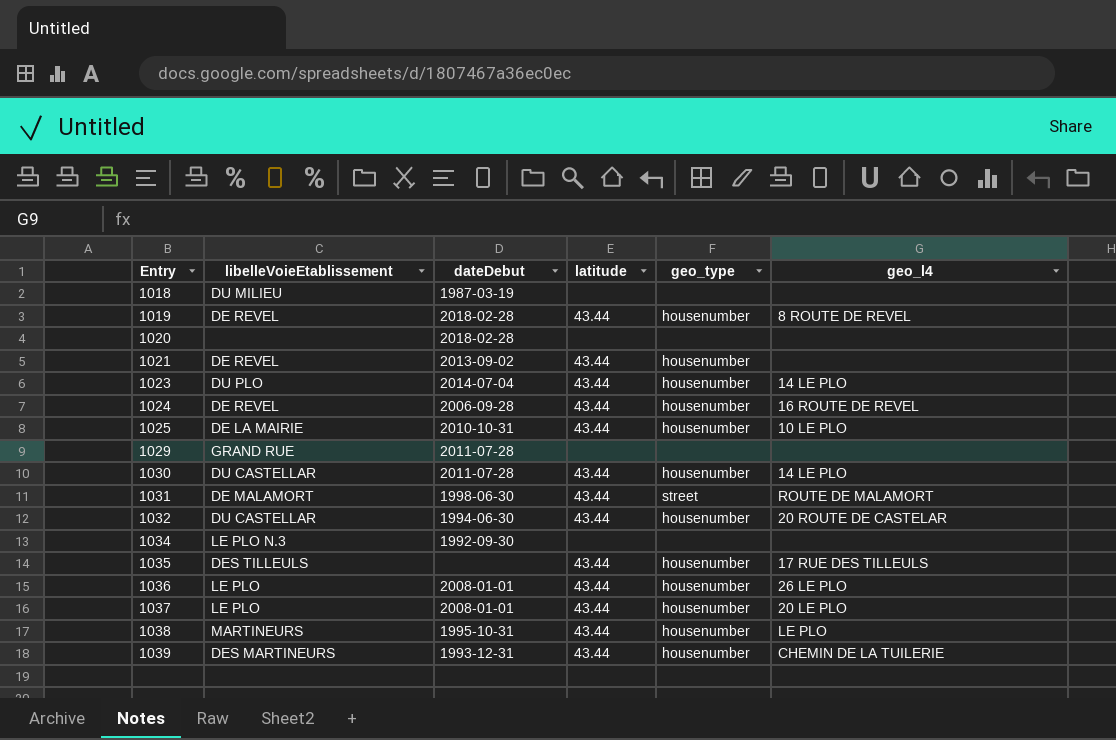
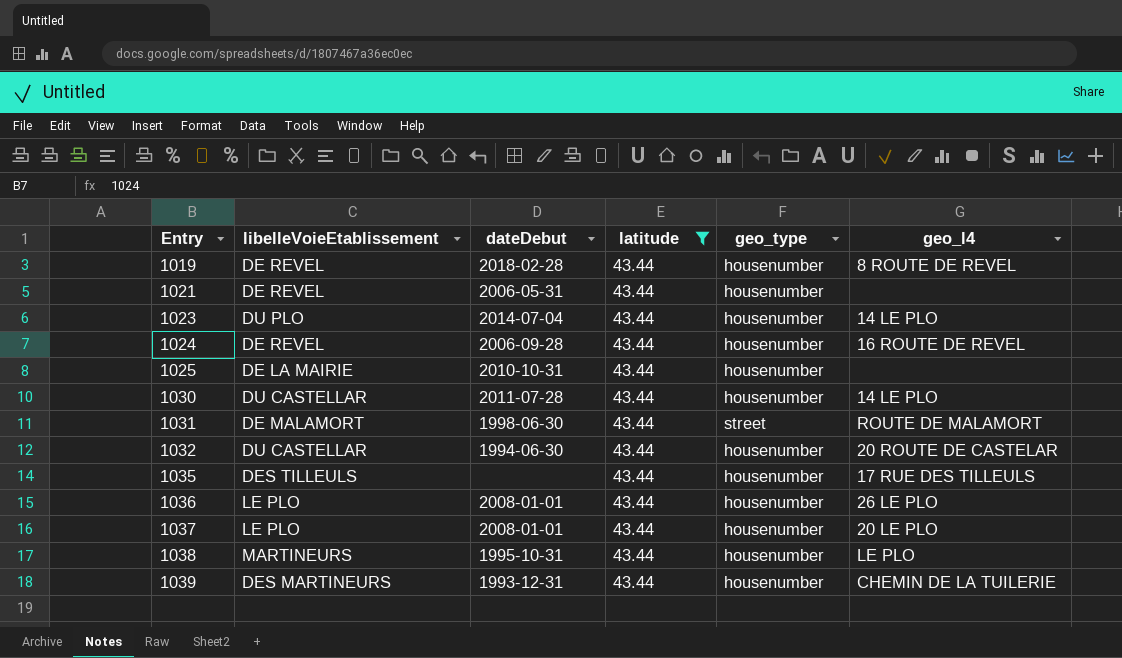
filter: none -> latitude = 43.44
1021 | dateDebut: 2013-09-02 -> 2006-05-31
1025 | geo_l4: 10 LE PLO -> none

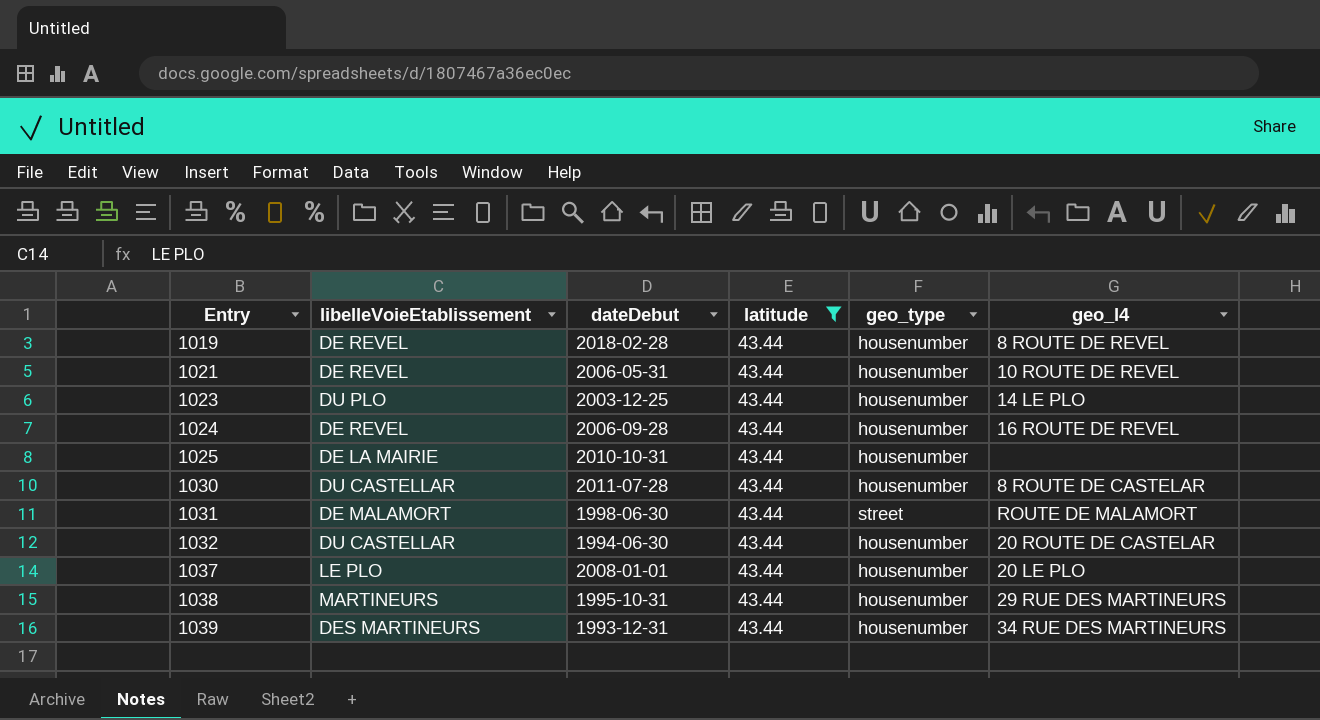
row 1035: DES TILLEULS | none | 43.44 | housenumber | 17 RUE DES TILLEULS -> none
row 1036: LE PLO | 2008-01-01 | 43.44 | housenumber | 26 LE PLO -> none
1021 | geo_l4: none -> 10 ROUTE DE REVEL
1023 | dateDebut: 2014-07-04 -> 2003-12-25
1030 | geo_l4: 14 LE PLO -> 8 ROUTE DE CASTELAR
1038 | geo_l4: LE PLO -> 29 RUE DES MARTINEURS
1039 | geo_l4: CHEMIN DE LA TUILERIE -> 34 RUE DES MARTINEURS

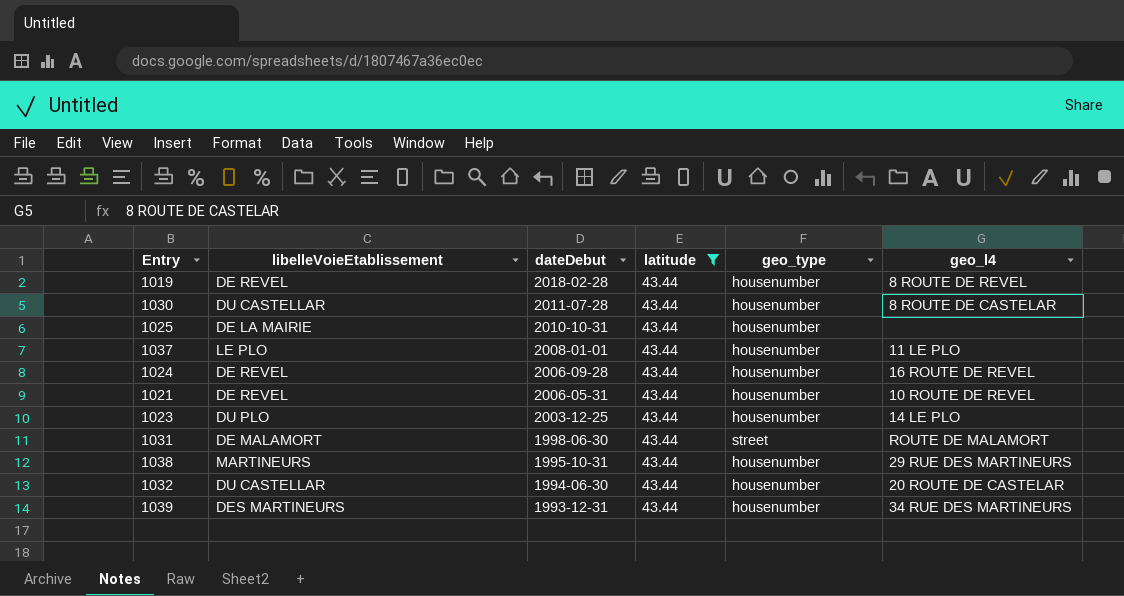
row order: Entry ascending -> dateDebut descending
1037 | geo_l4: 20 LE PLO -> 11 LE PLO

